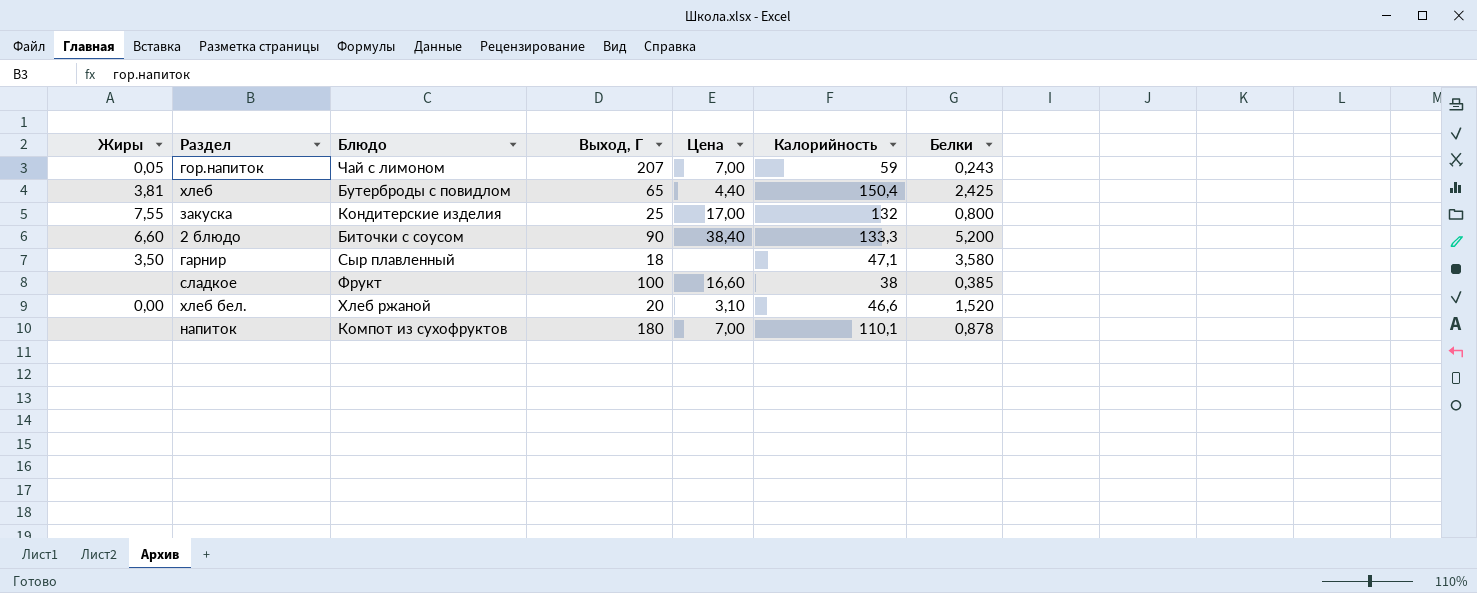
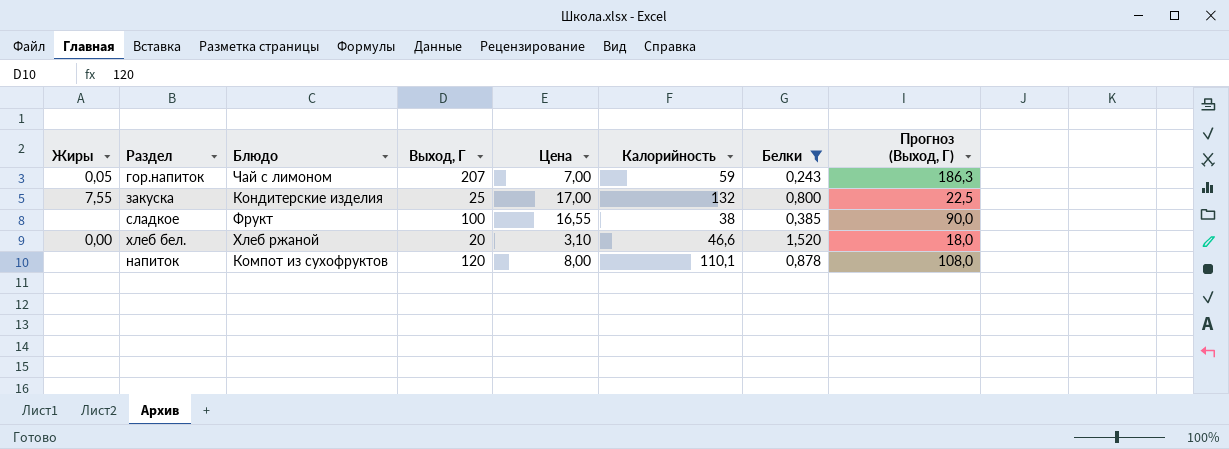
filter: none -> Белки <= 1,520
column Прогноз (Выход, Г) | formula: none -> [Выход, Г] * 0,9
сладкое | Цена: 16,60 -> 16,55
напиток | Выход, Г: 180 -> 120
напиток | Цена: 7,00 -> 8,00

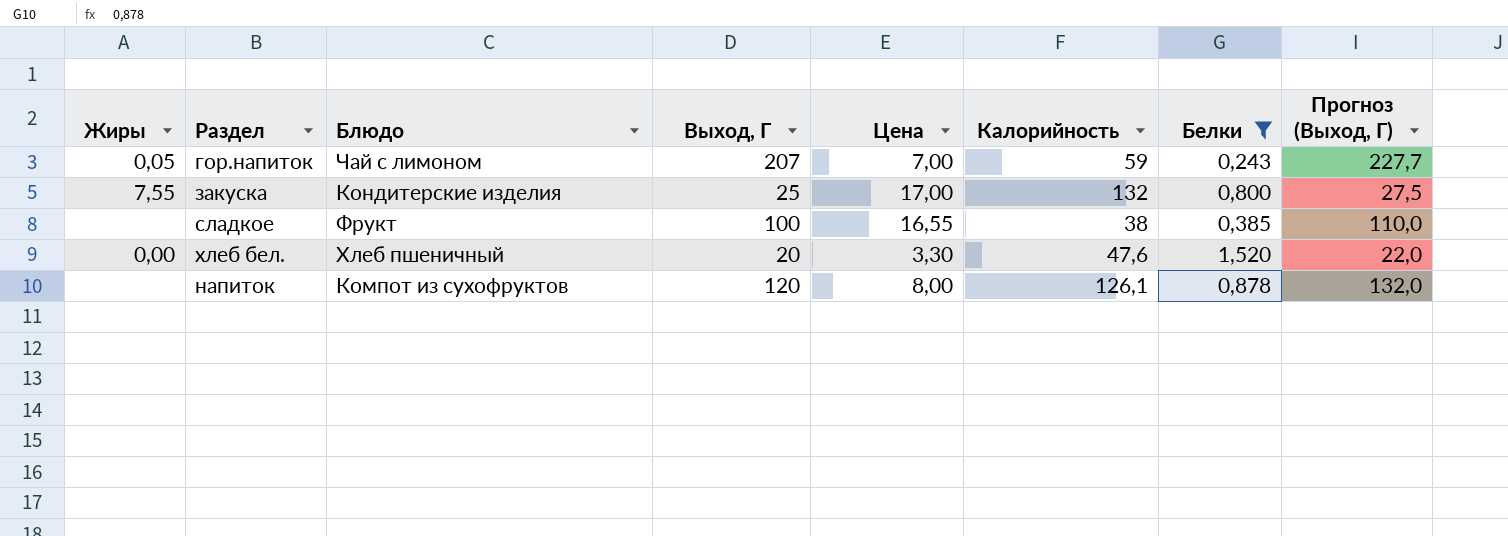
column Прогноз (Выход, Г) | formula: [Выход, Г] * 0,9 -> [Выход, Г] * 1,1
хлеб бел. | Блюдо: Хлеб ржаной -> Хлеб пшеничный
хлеб бел. | Цена: 3,10 -> 3,30
хлеб бел. | Калорийность: 46,6 -> 47,6
напиток | Калорийность: 110,1 -> 126,1

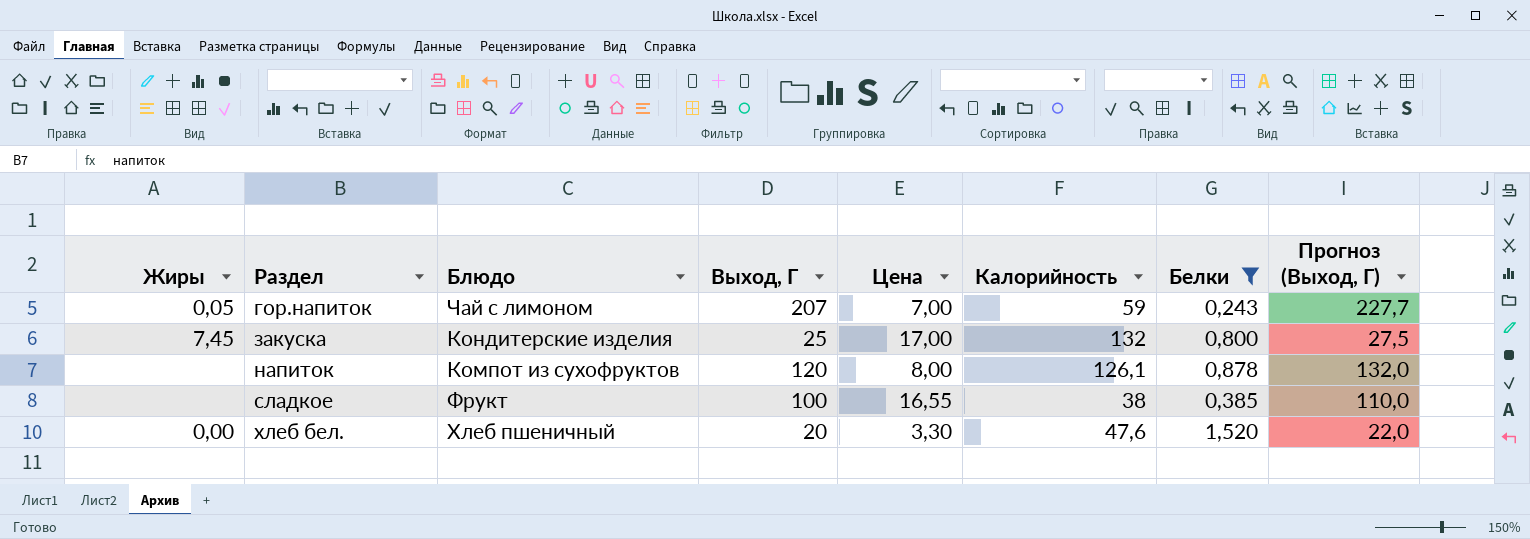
row order: none -> Раздел ascending
закуска | Жиры: 7,55 -> 7,45

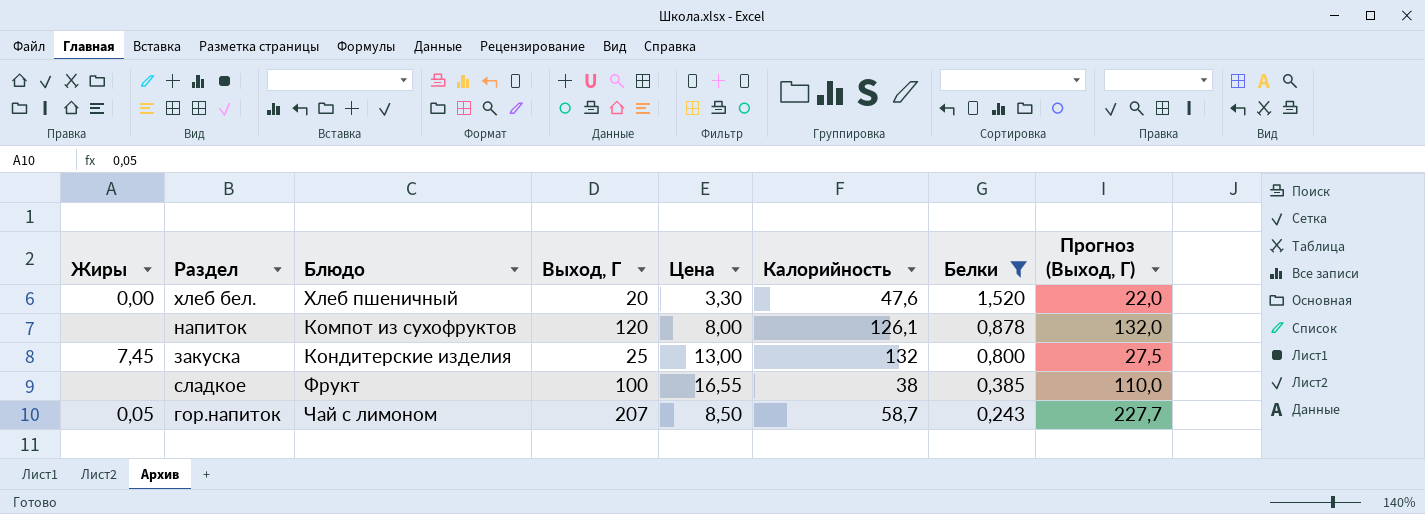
row order: Раздел ascending -> Белки descending
закуска | Цена: 17,00 -> 13,00
гор.напиток | Цена: 7,00 -> 8,50
гор.напиток | Калорийность: 59 -> 58,7

